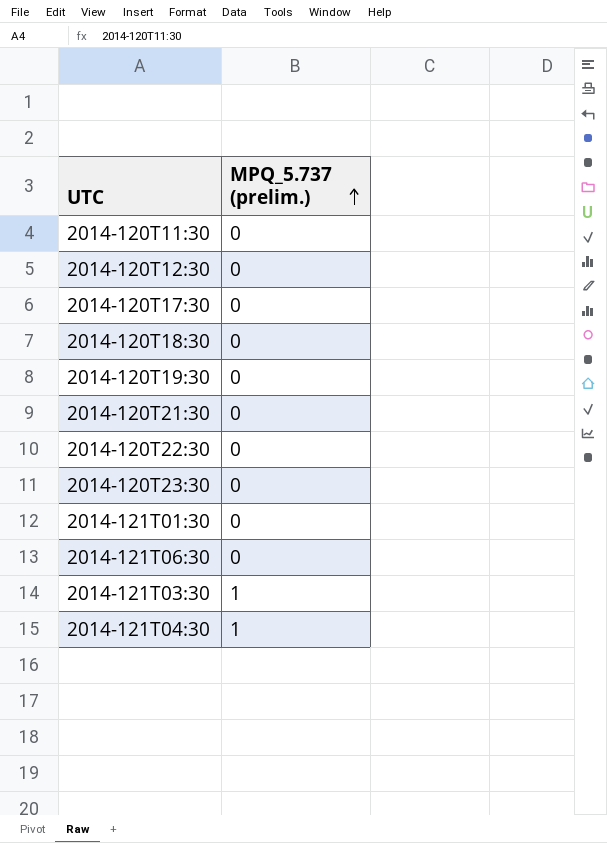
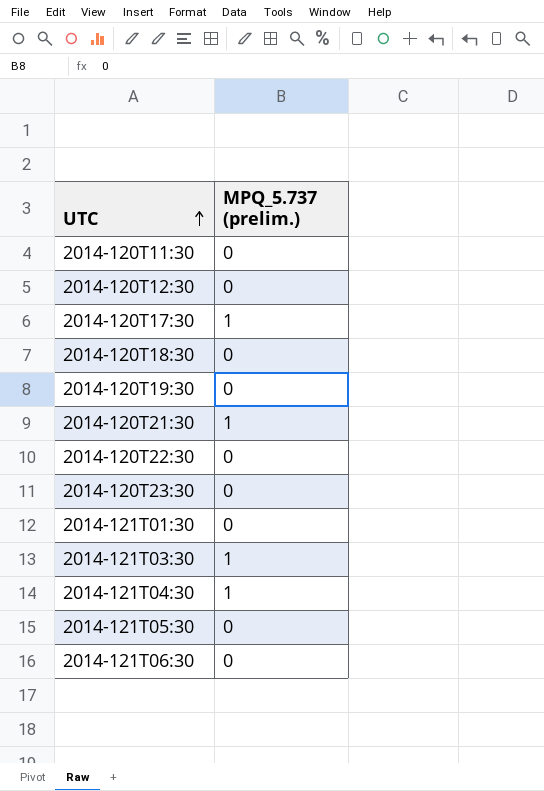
row order: MPQ_5.737 (prelim.) ascending -> UTC ascending
2014-120T17:30 | MPQ_5.737 (prelim.): 0 -> 1
2014-120T21:30 | MPQ_5.737 (prelim.): 0 -> 1
row 2014-121T05:30: none -> 0

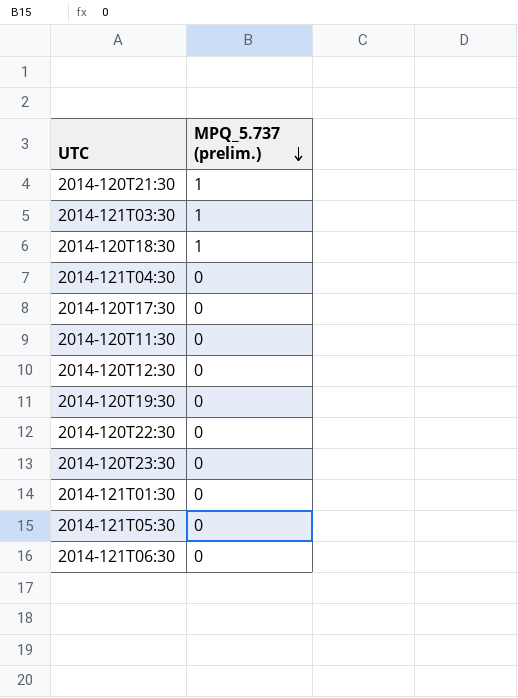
row order: UTC ascending -> MPQ_5.737 (prelim.) descending
2014-120T18:30 | MPQ_5.737 (prelim.): 0 -> 1
2014-121T04:30 | MPQ_5.737 (prelim.): 1 -> 0
2014-120T17:30 | MPQ_5.737 (prelim.): 1 -> 0

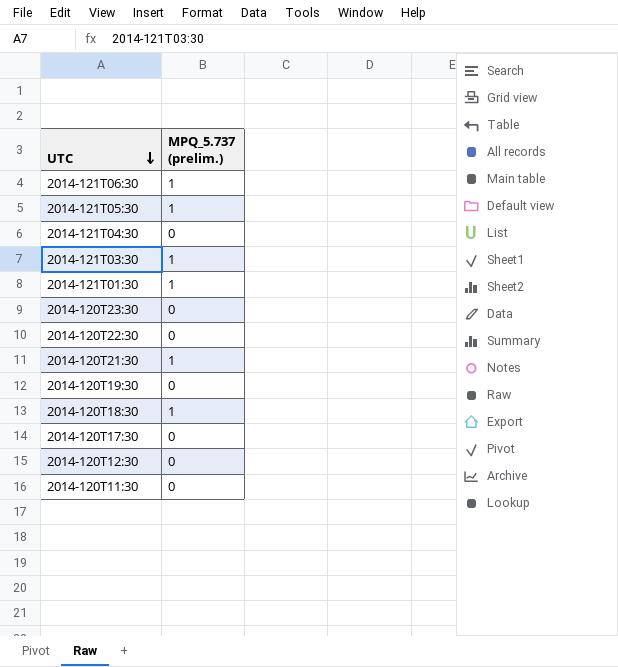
row order: MPQ_5.737 (prelim.) descending -> UTC descending
2014-121T06:30 | MPQ_5.737 (prelim.): 0 -> 1
2014-121T05:30 | MPQ_5.737 (prelim.): 0 -> 1
2014-121T01:30 | MPQ_5.737 (prelim.): 0 -> 1

